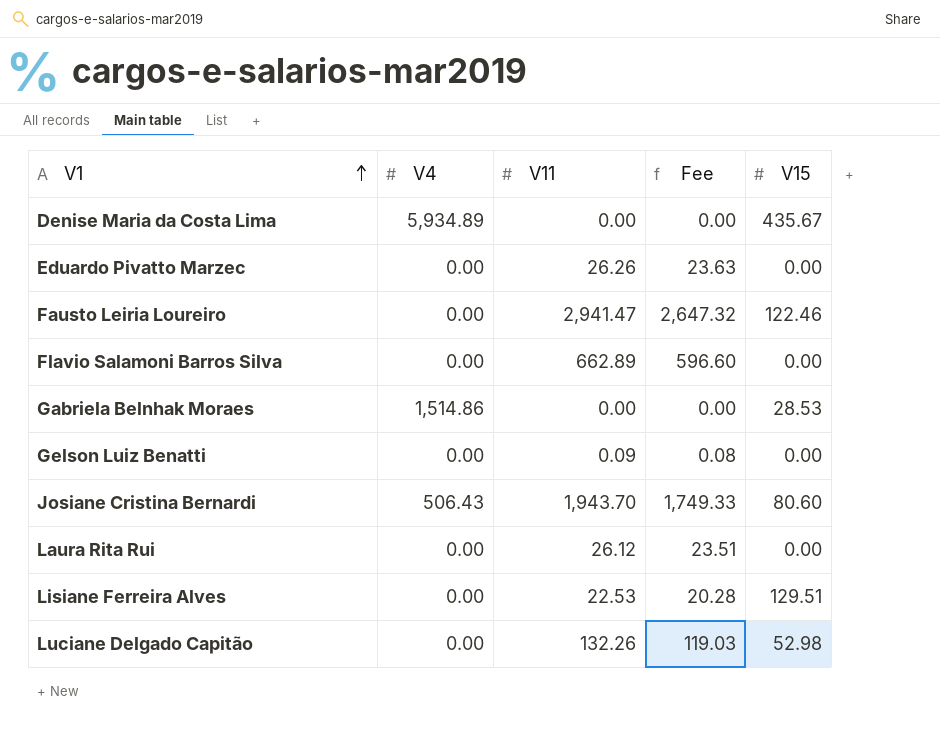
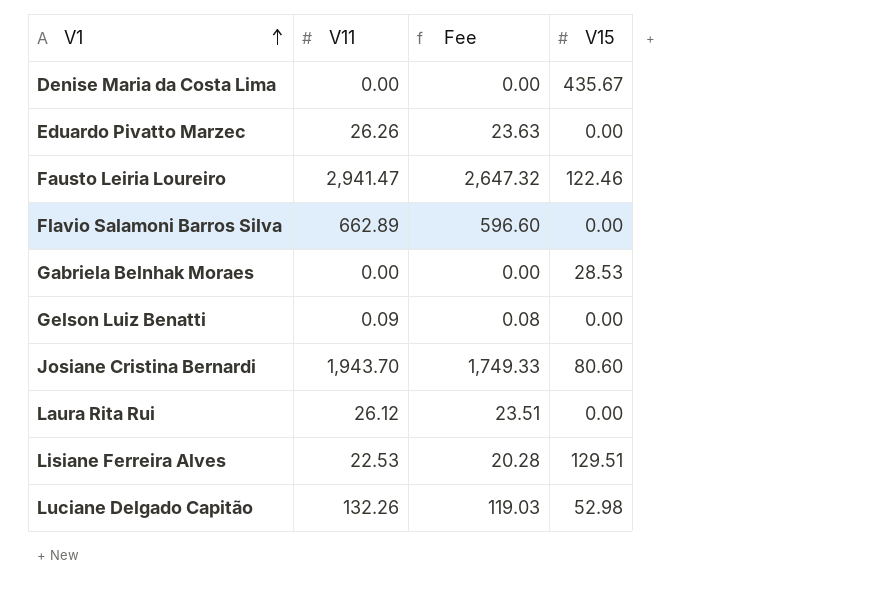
column V4 | position: 2 -> none

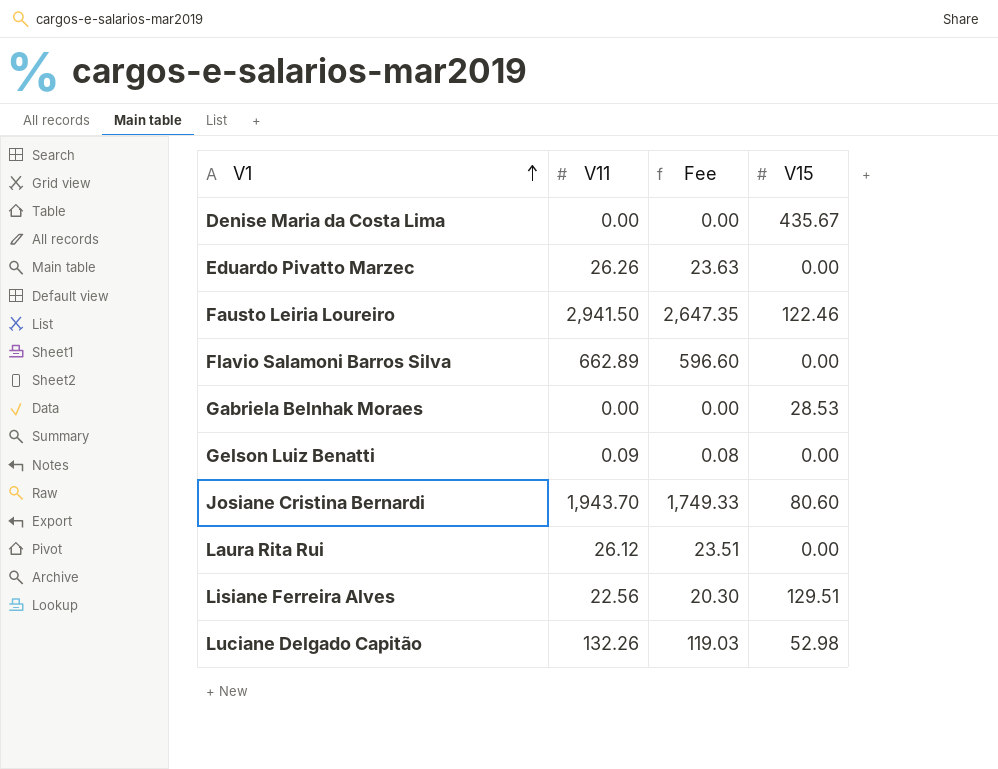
Fausto Leiria Loureiro | V11: 2,941.47 -> 2,941.50
Fausto Leiria Loureiro | Fee: 2,647.32 -> 2,647.35
Lisiane Ferreira Alves | V11: 22.53 -> 22.56
Lisiane Ferreira Alves | Fee: 20.28 -> 20.30

